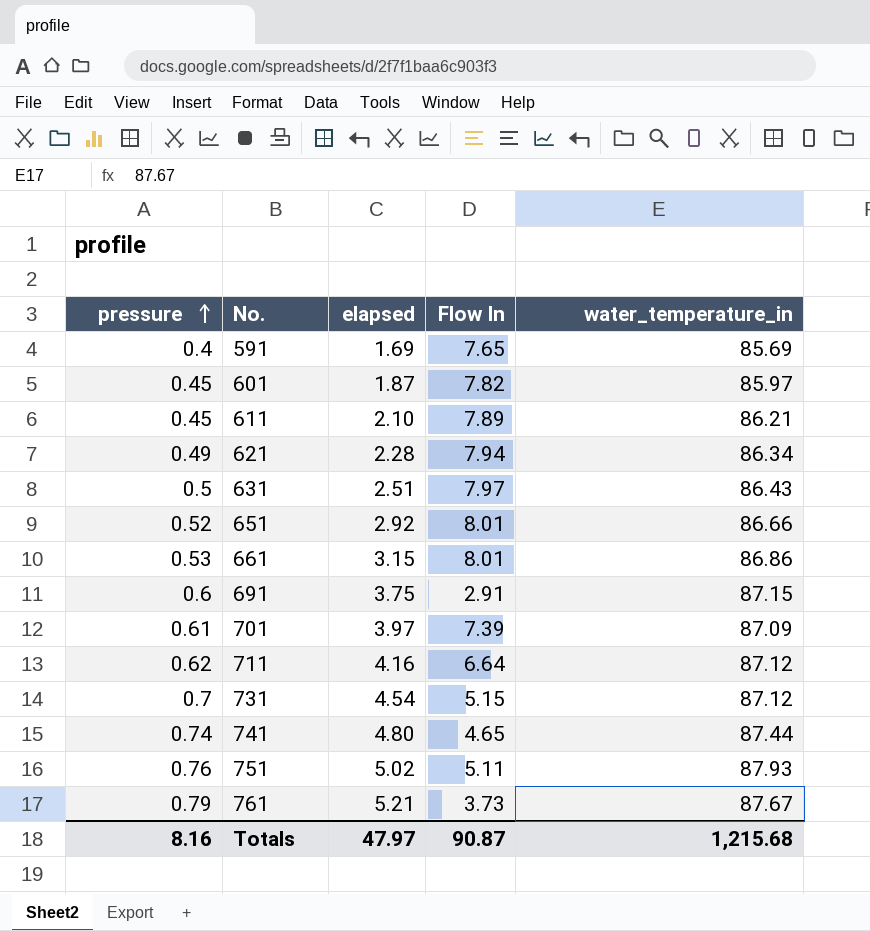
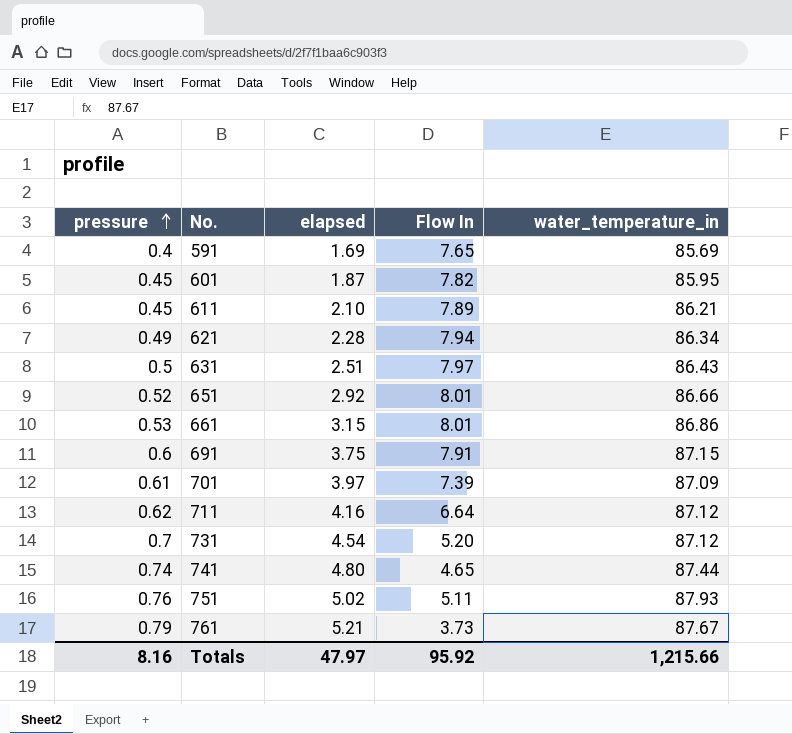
601 | water_temperature_in: 85.97 -> 85.95
691 | Flow In: 2.91 -> 7.91
731 | Flow In: 5.15 -> 5.20
Totals | Flow In: 90.87 -> 95.92
Totals | water_temperature_in: 1,215.68 -> 1,215.66

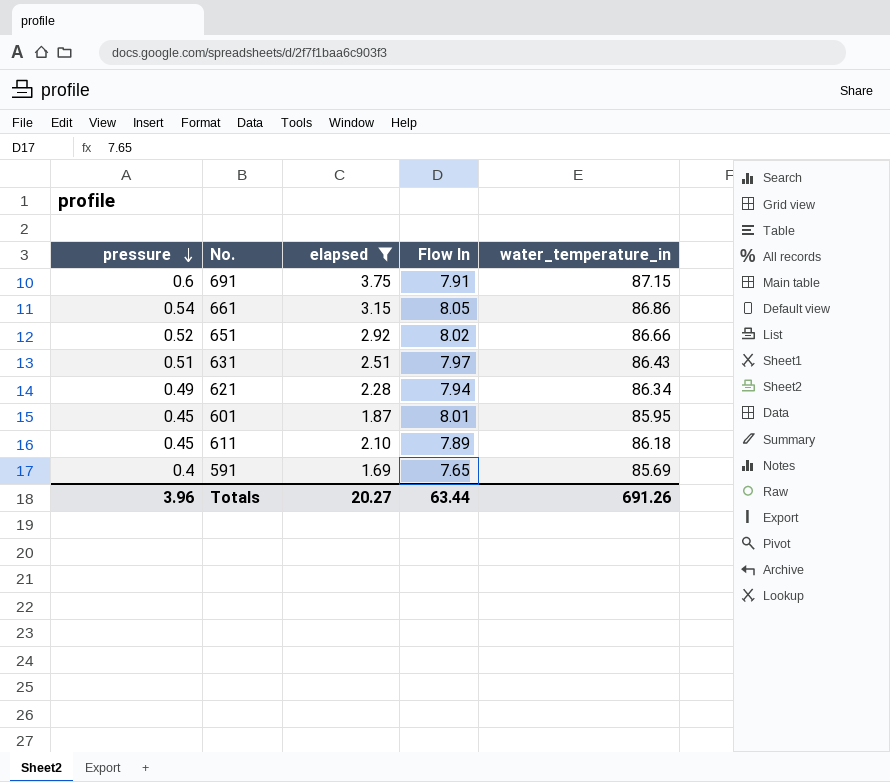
filter: none -> elapsed <= 3.75
row order: pressure ascending -> pressure descending
661 | pressure: 0.53 -> 0.54
661 | Flow In: 8.01 -> 8.05
651 | Flow In: 8.01 -> 8.02
631 | pressure: 0.5 -> 0.51
601 | Flow In: 7.82 -> 8.01
611 | water_temperature_in: 86.21 -> 86.18
Totals | pressure: 8.16 -> 3.96
Totals | elapsed: 47.97 -> 20.27
Totals | Flow In: 95.92 -> 63.44
Totals | water_temperature_in: 1,215.66 -> 691.26

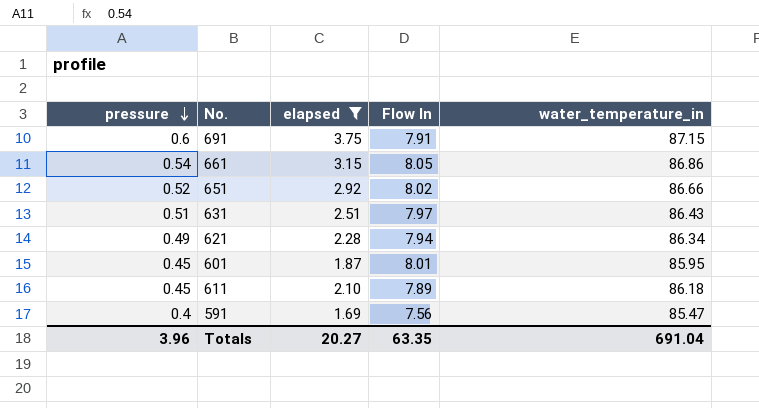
591 | Flow In: 7.65 -> 7.56
591 | water_temperature_in: 85.69 -> 85.47
Totals | Flow In: 63.44 -> 63.35
Totals | water_temperature_in: 691.26 -> 691.04

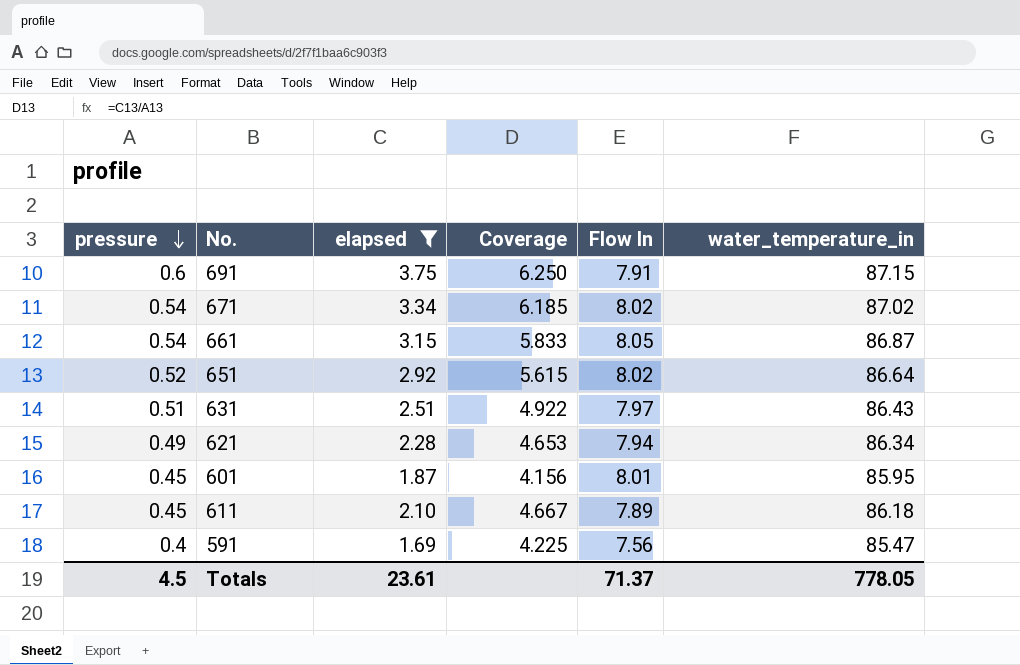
column Coverage | formula: none -> [elapsed] / [pressure]
row 671: none -> 0.54 | 3.34 | 6.185 | 8.02 | 87.02
661 | water_temperature_in: 86.86 -> 86.87
651 | water_temperature_in: 86.66 -> 86.64
Totals | pressure: 3.96 -> 4.5
Totals | elapsed: 20.27 -> 23.61
Totals | Flow In: 63.35 -> 71.37
Totals | water_temperature_in: 691.04 -> 778.05

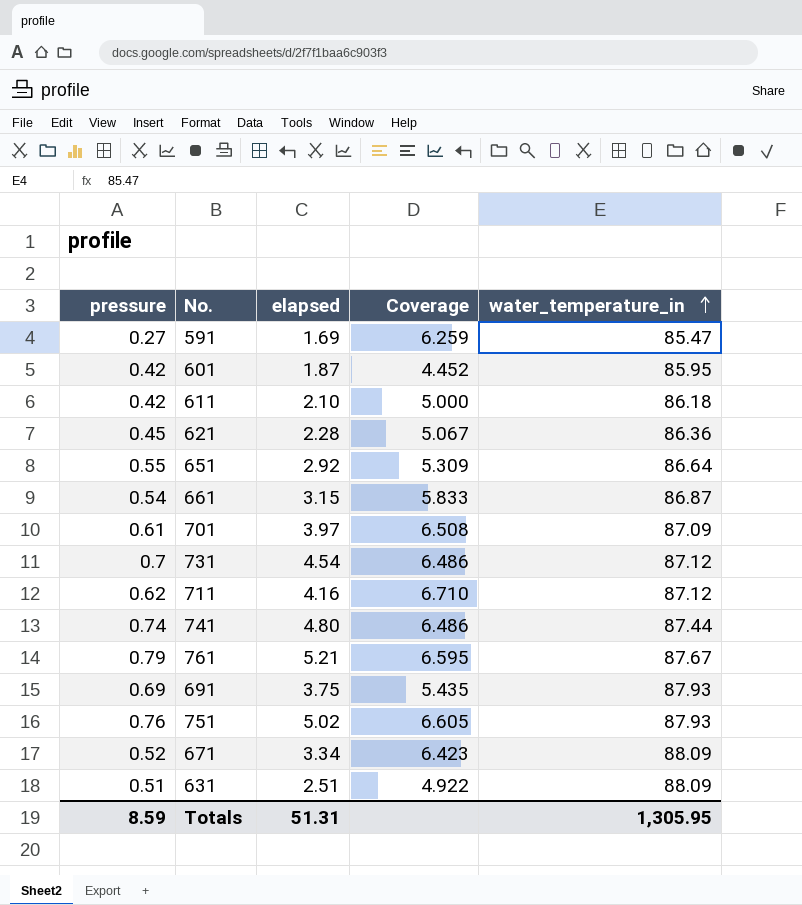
filter: elapsed <= 3.75 -> none
row order: pressure descending -> water_temperature_in ascending
column Flow In | position: 5 -> none
591 | pressure: 0.4 -> 0.27
591 | Coverage: 4.225 -> 6.259
601 | pressure: 0.45 -> 0.42
601 | Coverage: 4.156 -> 4.452
611 | pressure: 0.45 -> 0.42
611 | Coverage: 4.667 -> 5.000
621 | pressure: 0.49 -> 0.45
621 | Coverage: 4.653 -> 5.067
621 | water_temperature_in: 86.34 -> 86.36
651 | pressure: 0.52 -> 0.55
651 | Coverage: 5.615 -> 5.309
691 | pressure: 0.6 -> 0.69
691 | Coverage: 6.250 -> 5.435
691 | water_temperature_in: 87.15 -> 87.93
671 | pressure: 0.54 -> 0.52
671 | Coverage: 6.185 -> 6.423
671 | water_temperature_in: 87.02 -> 88.09
631 | water_temperature_in: 86.43 -> 88.09
Totals | pressure: 4.5 -> 8.59
Totals | elapsed: 23.61 -> 51.31
Totals | water_temperature_in: 778.05 -> 1,305.95

